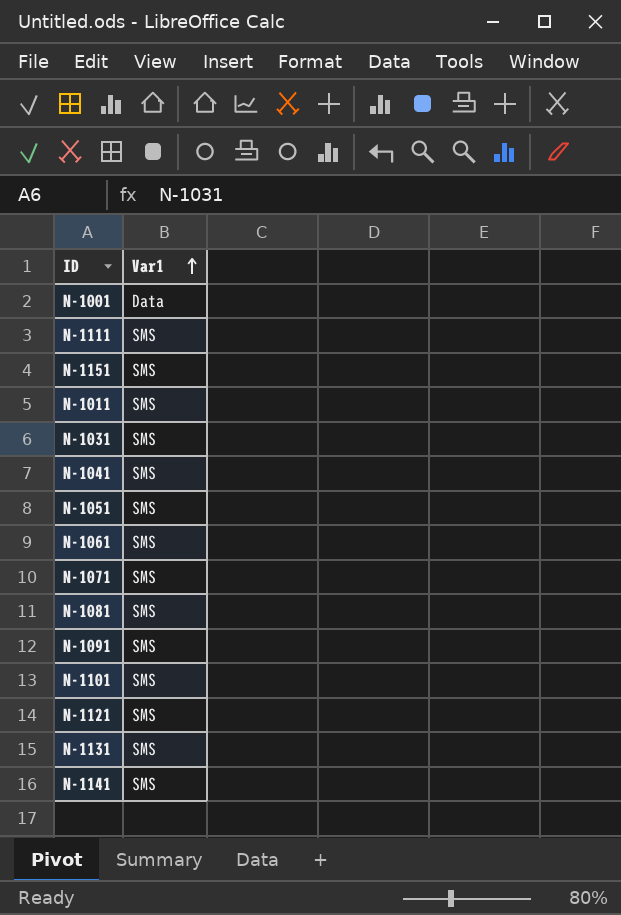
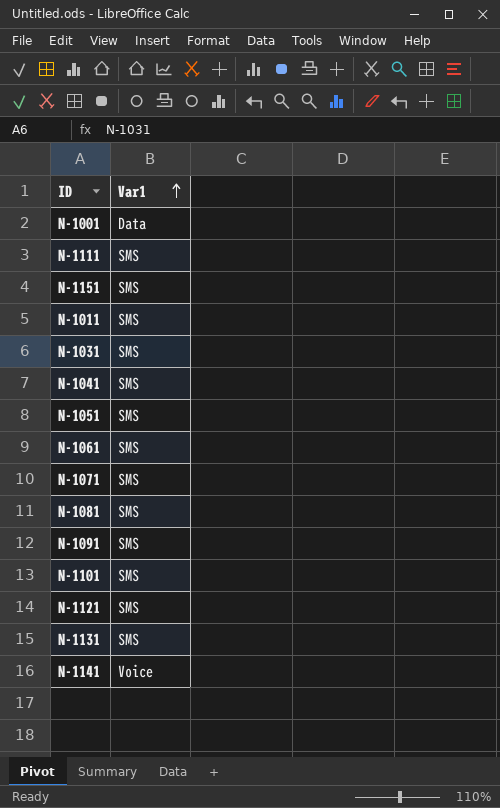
N-1141 | Var1: SMS -> Voice

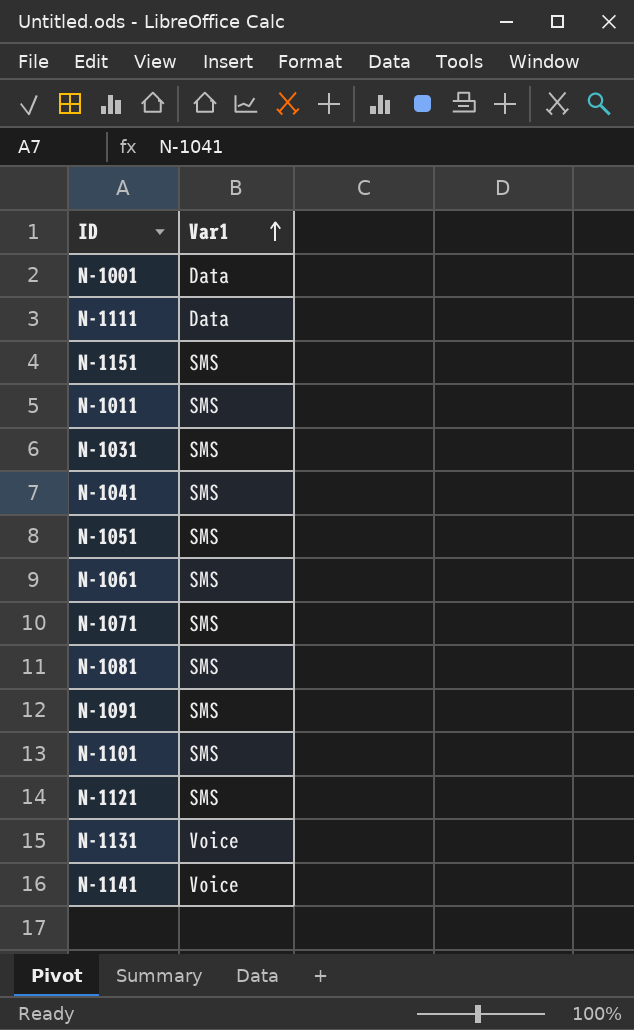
N-1111 | Var1: SMS -> Data
N-1131 | Var1: SMS -> Voice

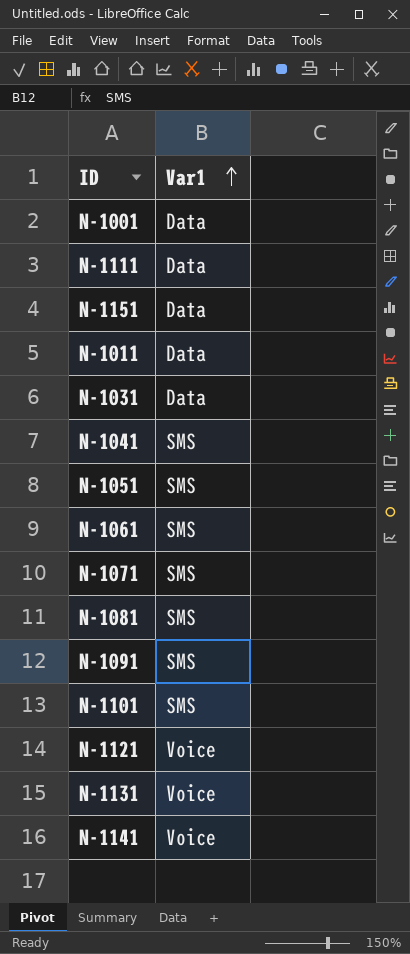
N-1151 | Var1: SMS -> Data
N-1011 | Var1: SMS -> Data
N-1031 | Var1: SMS -> Data
N-1121 | Var1: SMS -> Voice

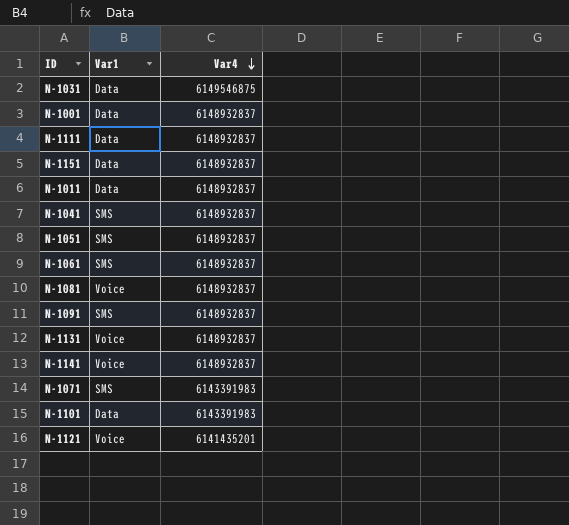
row order: Var1 ascending -> Var4 descending
column Var4 | position: none -> 3
N-1081 | Var1: SMS -> Voice
N-1101 | Var1: SMS -> Data

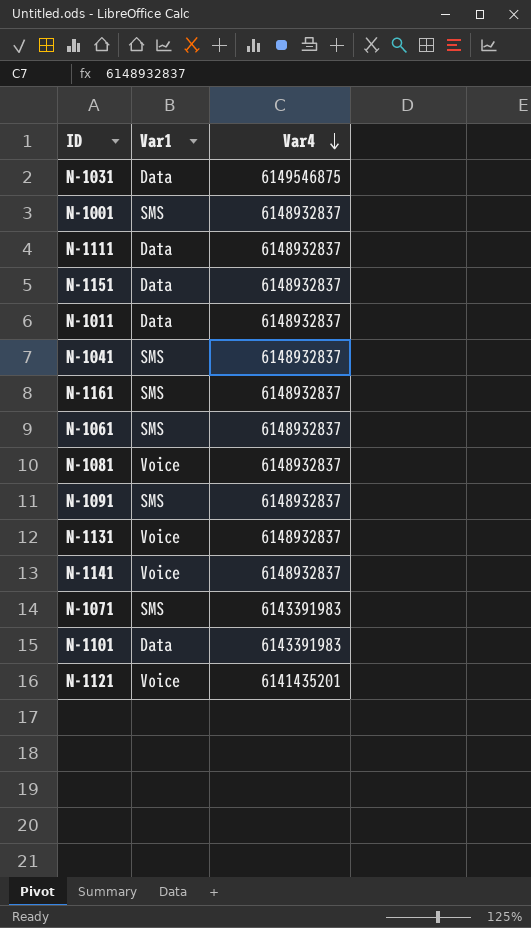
row N-1051: SMS | 6148932837 -> none
N-1001 | Var1: Data -> SMS
row N-1161: none -> SMS | 6148932837

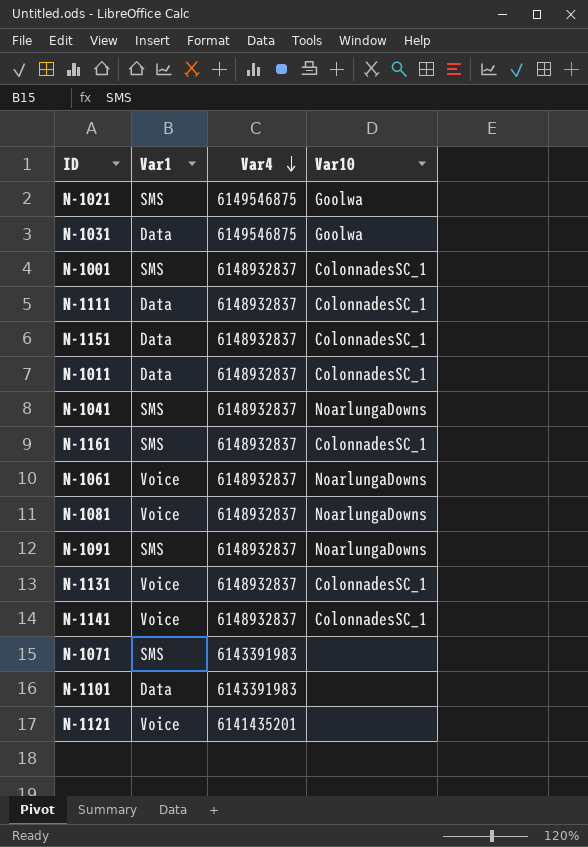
column Var10 | position: none -> 4
row N-1021: none -> SMS | 6149546875 | Goolwa
N-1061 | Var1: SMS -> Voice

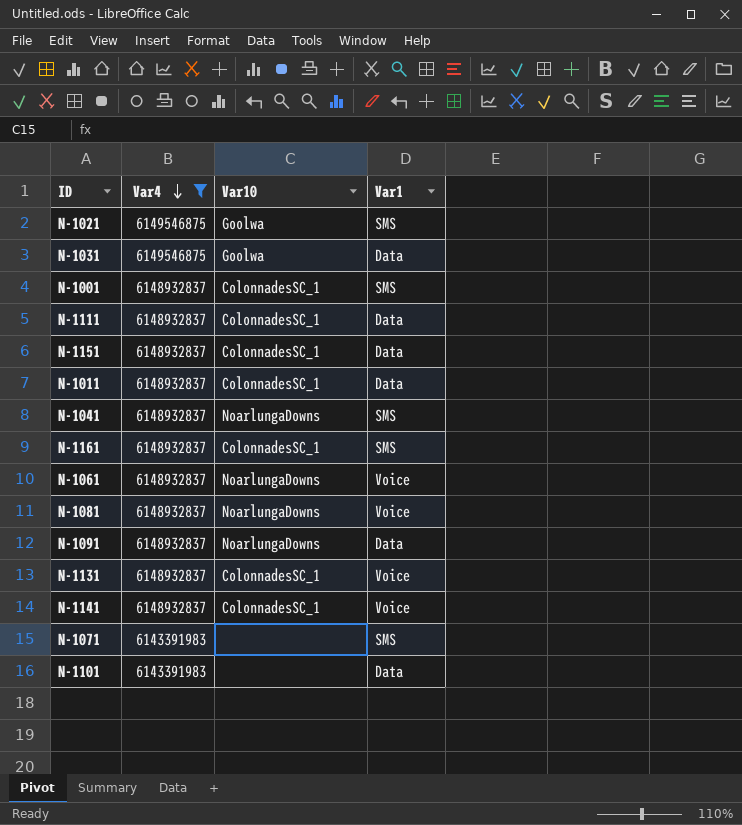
filter: none -> Var4 != 6141435201
column Var1 | position: 2 -> 4
N-1091 | Var1: SMS -> Data

